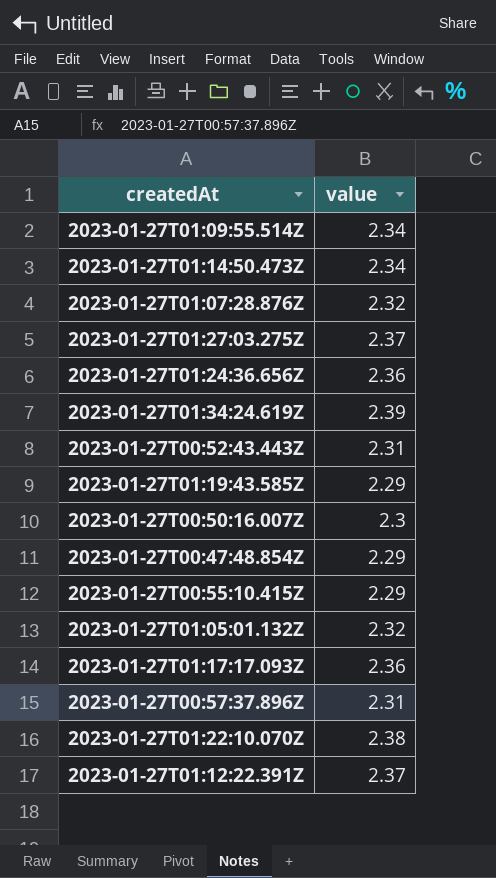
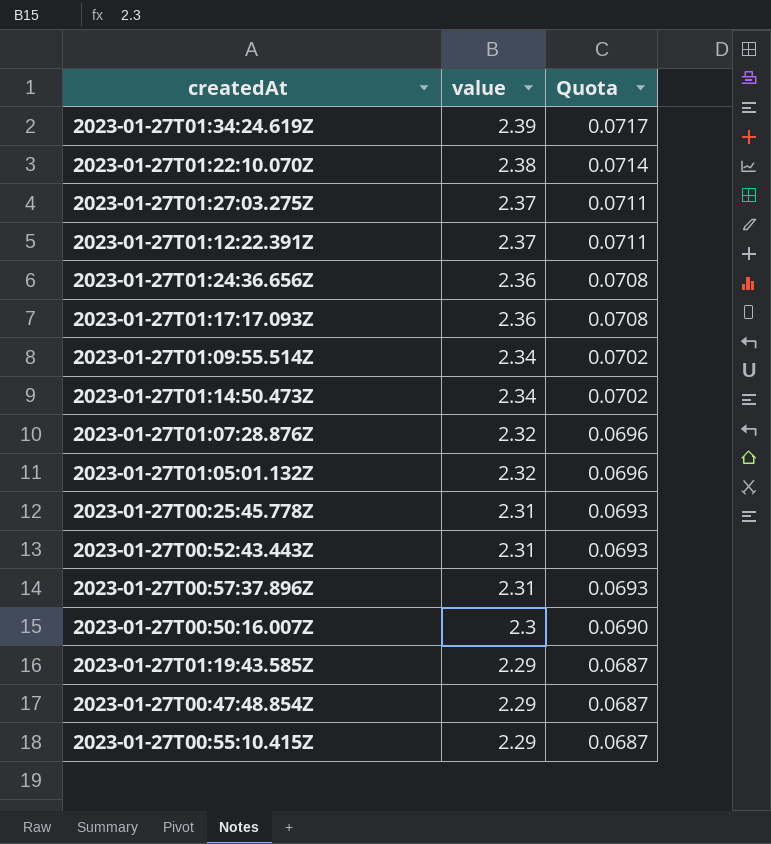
row order: none -> value descending
column Quota | formula: none -> [value] * 0.03
row 2023-01-27T00:25:45.778Z: none -> 2.31 | 0.0693

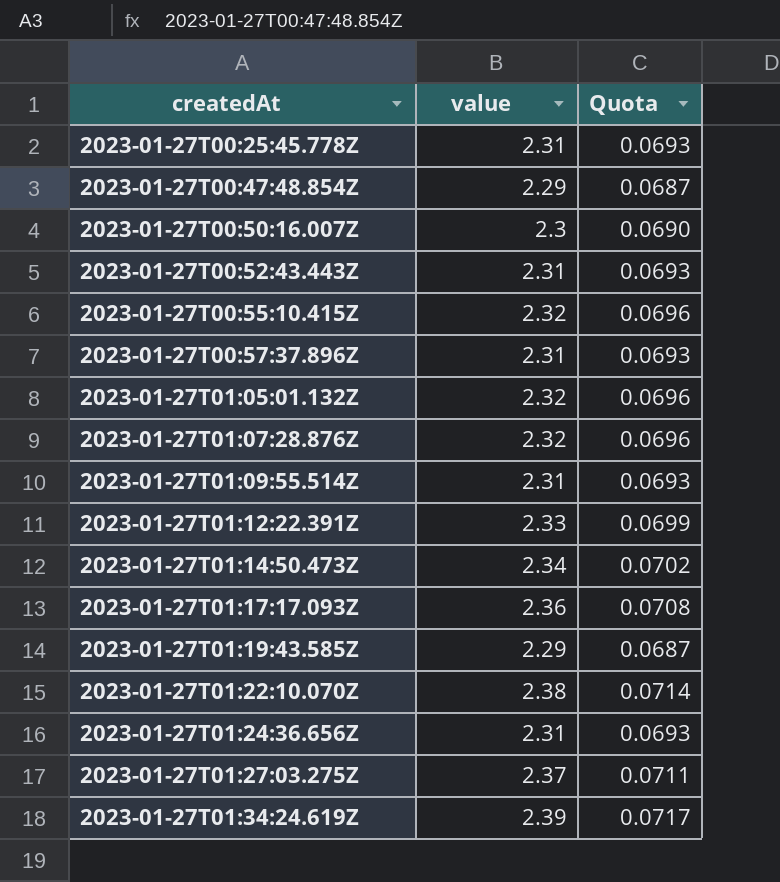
row order: value descending -> createdAt ascending
2023-01-27T00:55:10.415Z | value: 2.29 -> 2.32
2023-01-27T00:55:10.415Z | Quota: 0.0687 -> 0.0696
2023-01-27T01:09:55.514Z | value: 2.34 -> 2.31
2023-01-27T01:09:55.514Z | Quota: 0.0702 -> 0.0693
2023-01-27T01:12:22.391Z | value: 2.37 -> 2.33
2023-01-27T01:12:22.391Z | Quota: 0.0711 -> 0.0699
2023-01-27T01:24:36.656Z | value: 2.36 -> 2.31
2023-01-27T01:24:36.656Z | Quota: 0.0708 -> 0.0693

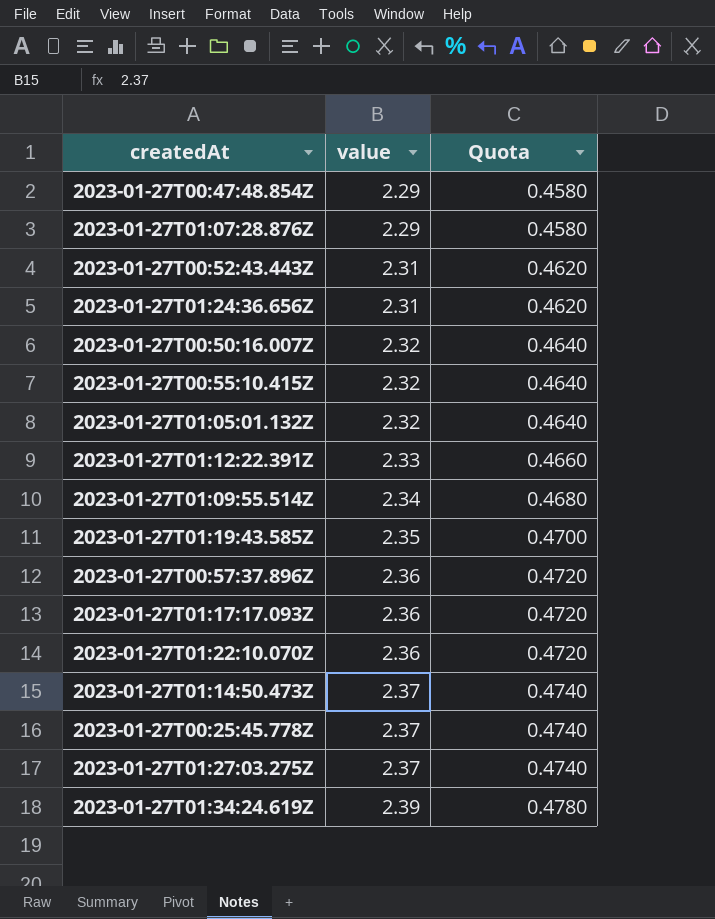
row order: createdAt ascending -> value ascending
column Quota | formula: [value] * 0.03 -> [value] * 0.2
2023-01-27T01:07:28.876Z | value: 2.32 -> 2.29
2023-01-27T00:50:16.007Z | value: 2.3 -> 2.32
2023-01-27T01:09:55.514Z | value: 2.31 -> 2.34
2023-01-27T01:19:43.585Z | value: 2.29 -> 2.35
2023-01-27T00:57:37.896Z | value: 2.31 -> 2.36
2023-01-27T01:22:10.070Z | value: 2.38 -> 2.36
2023-01-27T01:14:50.473Z | value: 2.34 -> 2.37
2023-01-27T00:25:45.778Z | value: 2.31 -> 2.37

